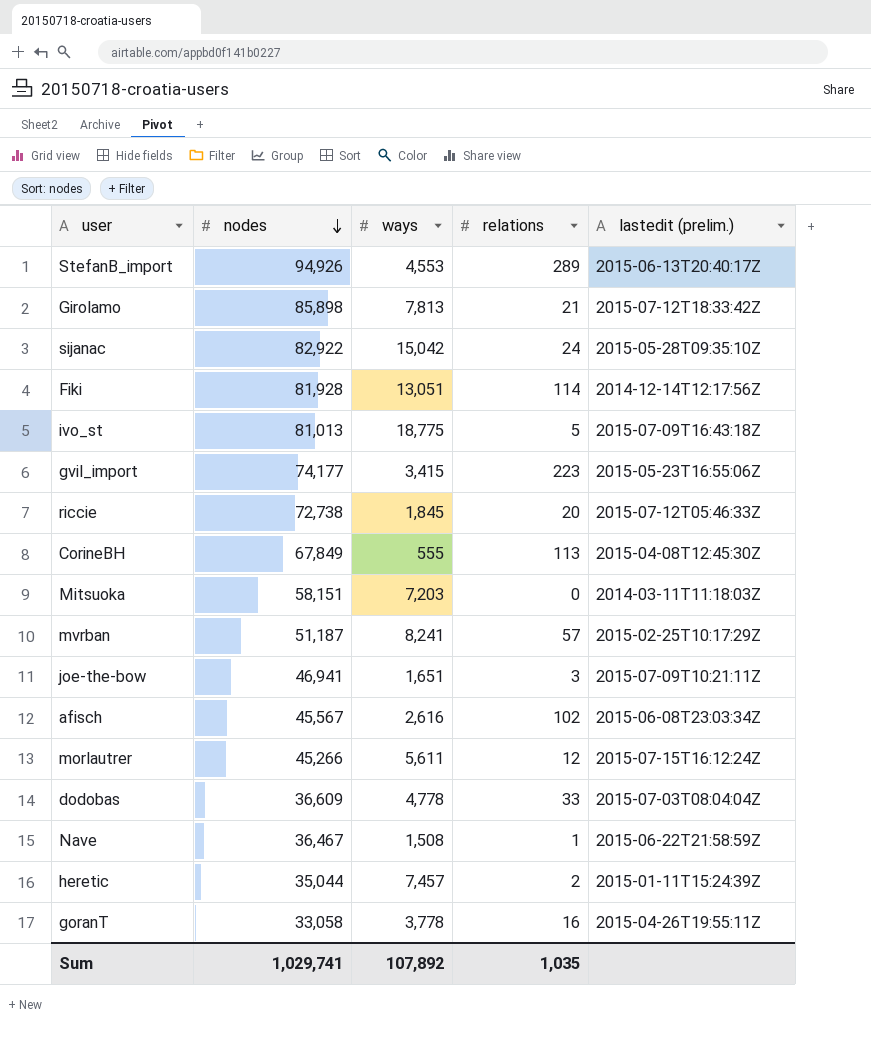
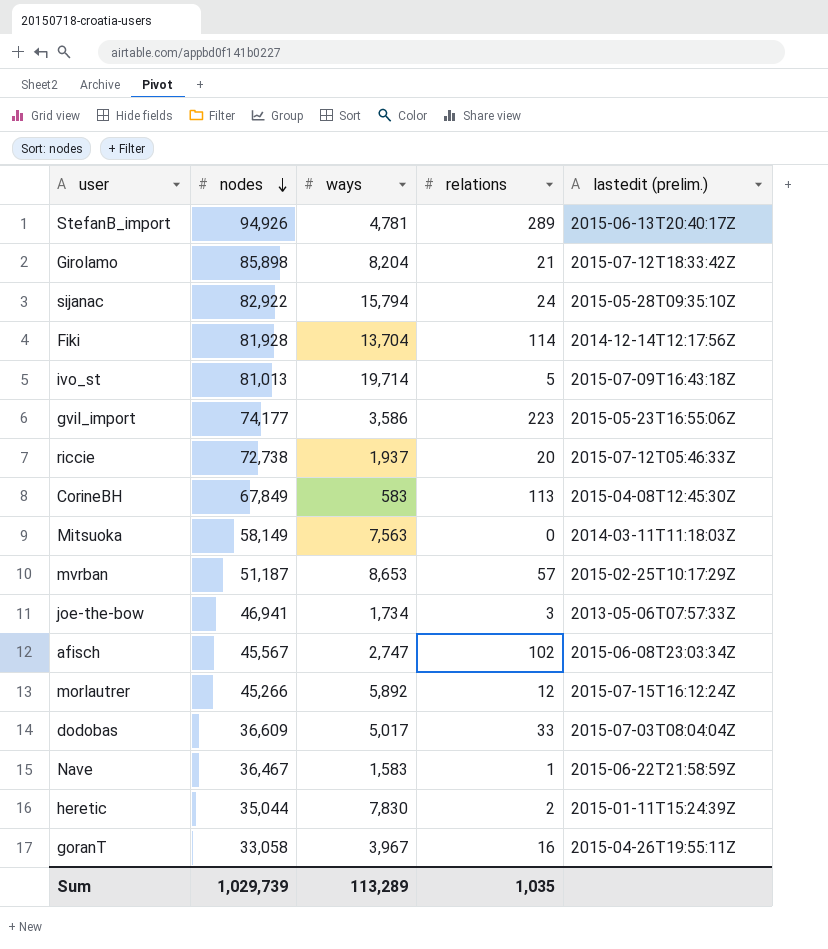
StefanB_import | ways: 4,553 -> 4,781
Girolamo | ways: 7,813 -> 8,204
sijanac | ways: 15,042 -> 15,794
Fiki | ways: 13,051 -> 13,704
ivo_st | ways: 18,775 -> 19,714
gvil_import | ways: 3,415 -> 3,586
riccie | ways: 1,845 -> 1,937
CorineBH | ways: 555 -> 583
Mitsuoka | nodes: 58,151 -> 58,149
Mitsuoka | ways: 7,203 -> 7,563
mvrban | ways: 8,241 -> 8,653
joe-the-bow | ways: 1,651 -> 1,734
joe-the-bow | lastedit (prelim.): 2015-07-09T10:21:11Z -> 2013-05-06T07:57:33Z
afisch | ways: 2,616 -> 2,747
morlautrer | ways: 5,611 -> 5,892
dodobas | ways: 4,778 -> 5,017
Nave | ways: 1,508 -> 1,583
heretic | ways: 7,457 -> 7,830
goranT | ways: 3,778 -> 3,967
Sum | nodes: 1,029,741 -> 1,029,739
Sum | ways: 107,892 -> 113,289

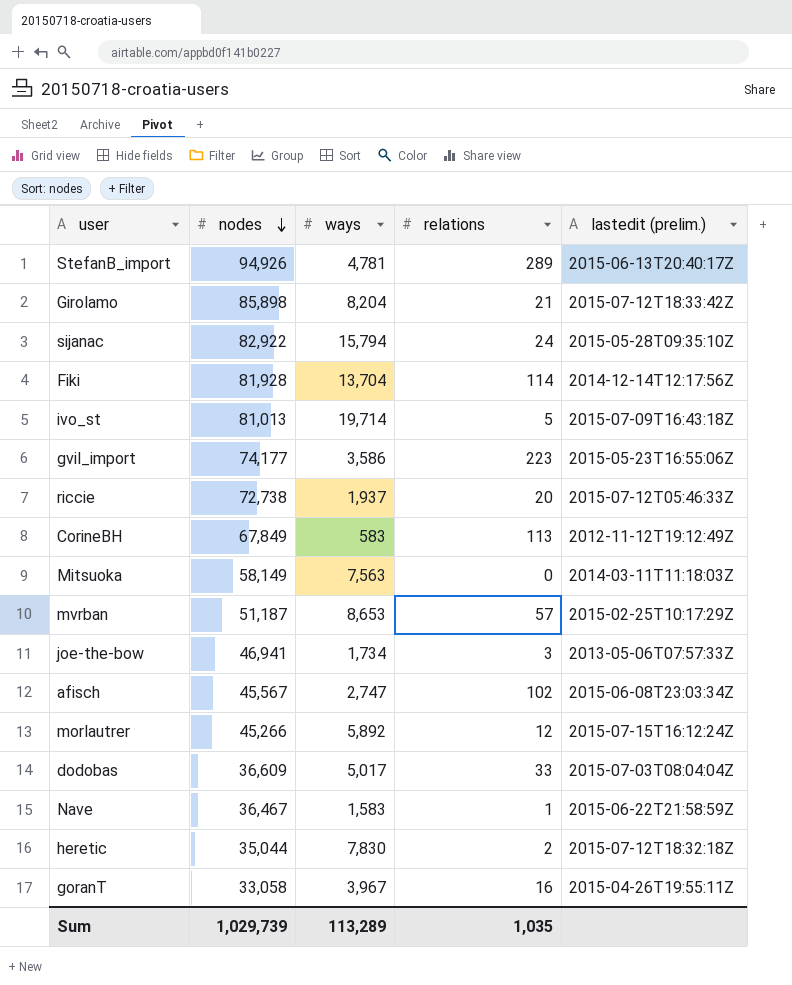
CorineBH | lastedit (prelim.): 2015-04-08T12:45:30Z -> 2012-11-12T19:12:49Z
heretic | lastedit (prelim.): 2015-01-11T15:24:39Z -> 2015-07-12T18:32:18Z

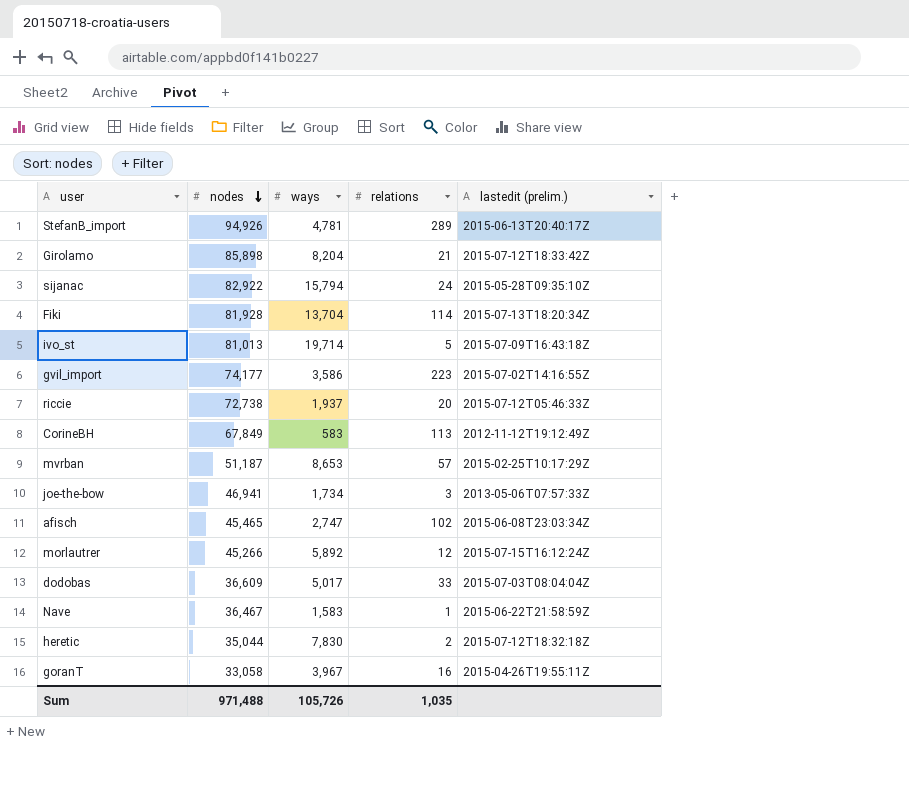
row Mitsuoka: 58,149 | 7,563 | 0 | 2014-03-11T11:18:03Z -> none
Fiki | lastedit (prelim.): 2014-12-14T12:17:56Z -> 2015-07-13T18:20:34Z
gvil_import | lastedit (prelim.): 2015-05-23T16:55:06Z -> 2015-07-02T14:16:55Z
afisch | nodes: 45,567 -> 45,465
Sum | nodes: 1,029,739 -> 971,488
Sum | ways: 113,289 -> 105,726

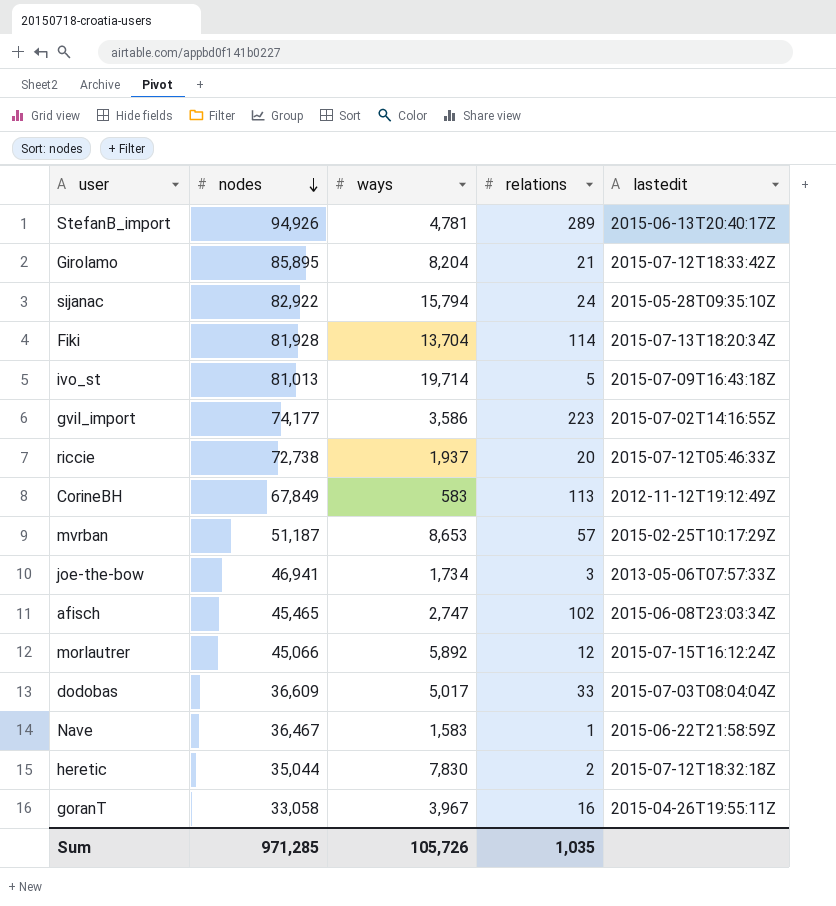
column name: lastedit (prelim.) -> lastedit
Girolamo | nodes: 85,898 -> 85,895
morlautrer | nodes: 45,266 -> 45,066
Sum | nodes: 971,488 -> 971,285

